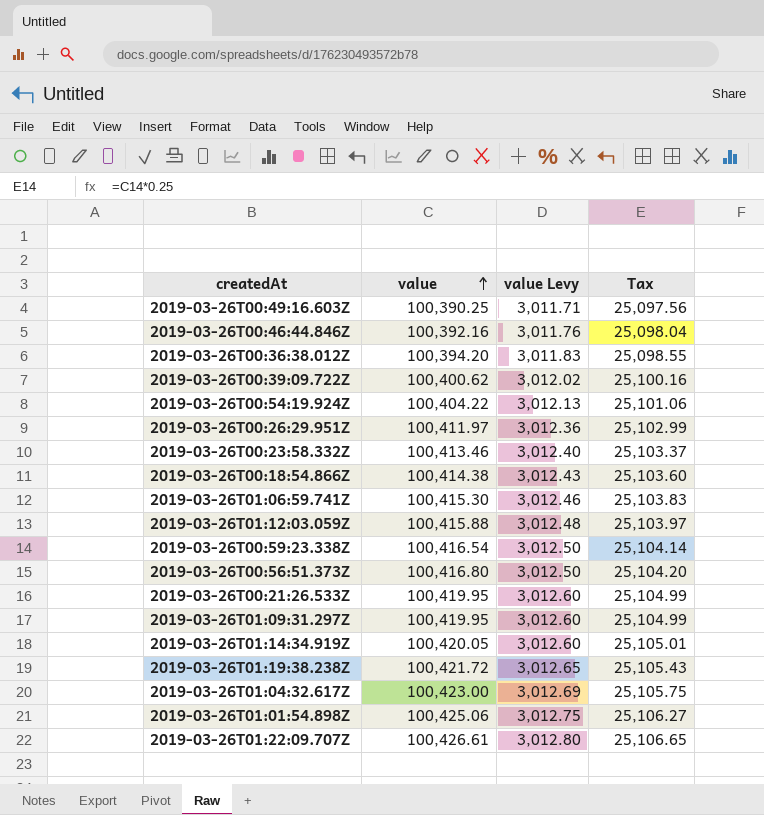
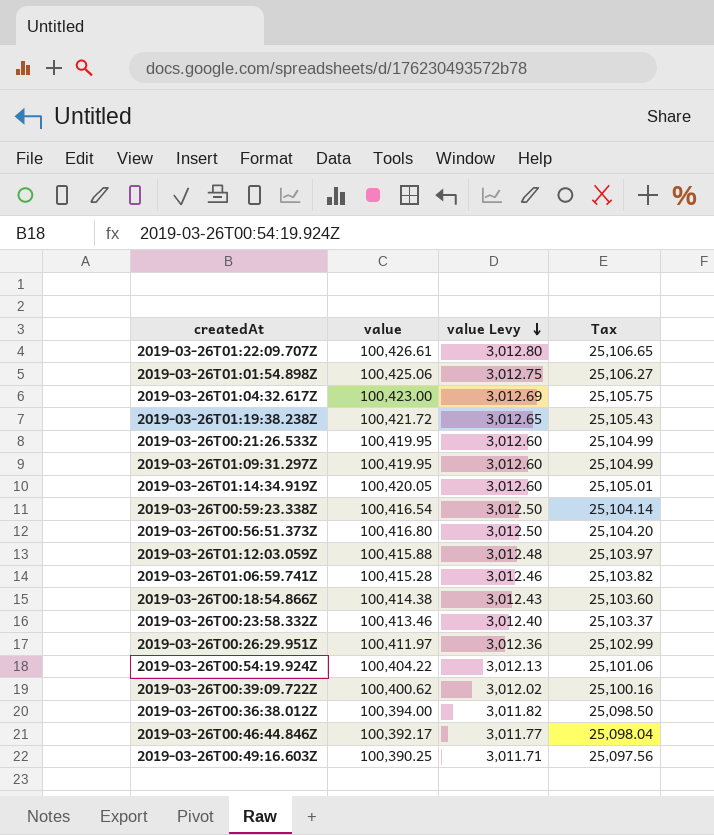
row order: value ascending -> value Levy descending
2019-03-26T01:06:59.741Z | value: 100,415.30 -> 100,415.28
2019-03-26T01:06:59.741Z | Tax: 25,103.83 -> 25,103.82
2019-03-26T00:36:38.012Z | value: 100,394.20 -> 100,394.00
2019-03-26T00:36:38.012Z | value Levy: 3,011.83 -> 3,011.82
2019-03-26T00:36:38.012Z | Tax: 25,098.55 -> 25,098.50
2019-03-26T00:46:44.846Z | value: 100,392.16 -> 100,392.17
2019-03-26T00:46:44.846Z | value Levy: 3,011.76 -> 3,011.77

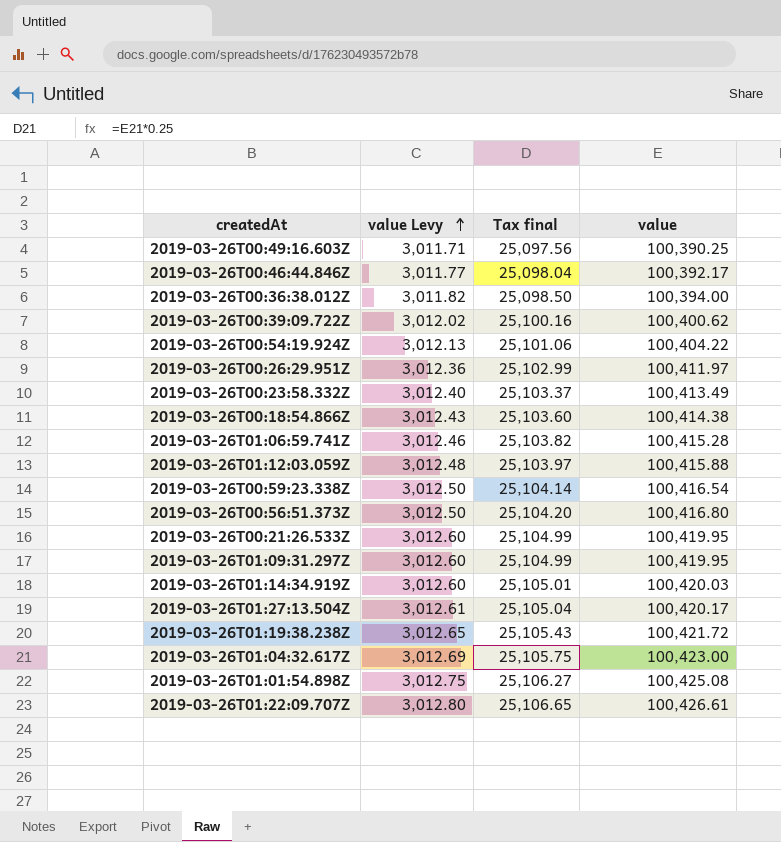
row order: value Levy descending -> value Levy ascending
column name: Tax -> Tax final
column value | position: 2 -> 4
2019-03-26T00:23:58.332Z | value: 100,413.46 -> 100,413.49
2019-03-26T01:14:34.919Z | value: 100,420.05 -> 100,420.03
row 2019-03-26T01:27:13.504Z: none -> 3,012.61 | 25,105.04 | 100,420.17
2019-03-26T01:01:54.898Z | value: 100,425.06 -> 100,425.08

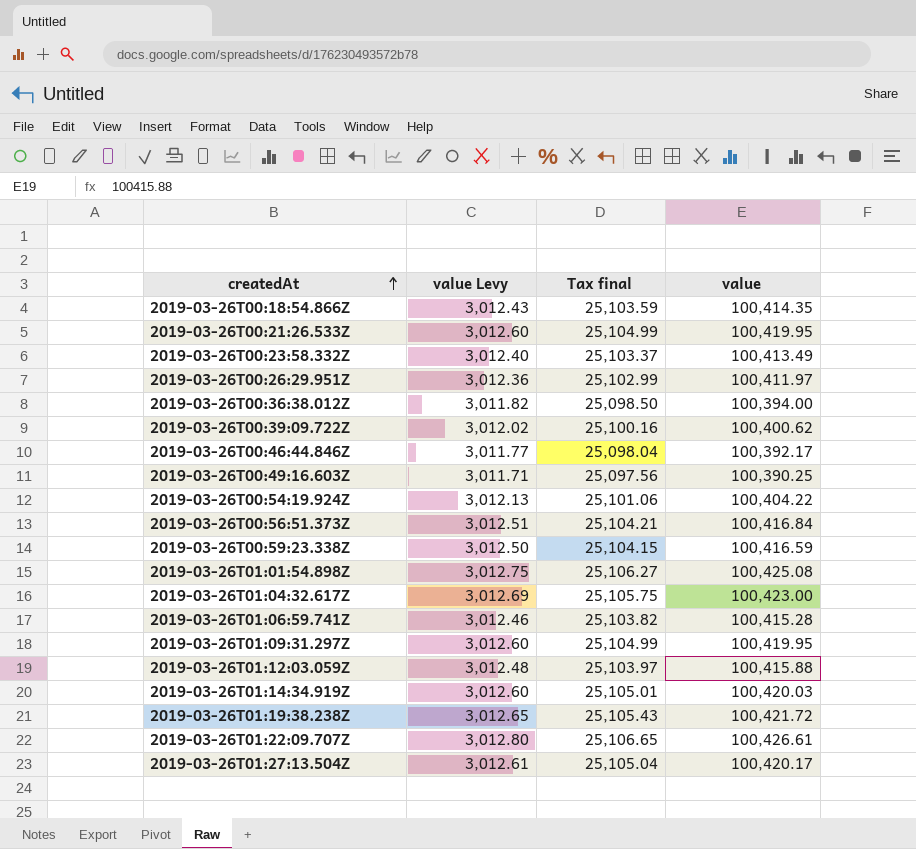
row order: value Levy ascending -> createdAt ascending
2019-03-26T00:18:54.866Z | Tax final: 25,103.60 -> 25,103.59
2019-03-26T00:18:54.866Z | value: 100,414.38 -> 100,414.35
2019-03-26T00:56:51.373Z | value Levy: 3,012.50 -> 3,012.51
2019-03-26T00:56:51.373Z | Tax final: 25,104.20 -> 25,104.21
2019-03-26T00:56:51.373Z | value: 100,416.80 -> 100,416.84
2019-03-26T00:59:23.338Z | Tax final: 25,104.14 -> 25,104.15
2019-03-26T00:59:23.338Z | value: 100,416.54 -> 100,416.59

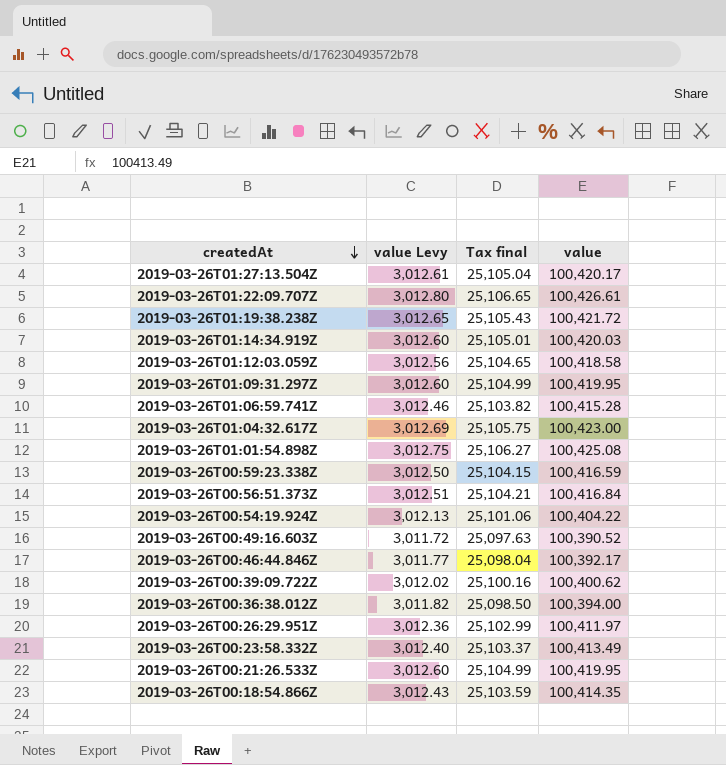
row order: createdAt ascending -> createdAt descending
2019-03-26T01:12:03.059Z | value Levy: 3,012.48 -> 3,012.56
2019-03-26T01:12:03.059Z | Tax final: 25,103.97 -> 25,104.65
2019-03-26T01:12:03.059Z | value: 100,415.88 -> 100,418.58
2019-03-26T00:49:16.603Z | value Levy: 3,011.71 -> 3,011.72
2019-03-26T00:49:16.603Z | Tax final: 25,097.56 -> 25,097.63
2019-03-26T00:49:16.603Z | value: 100,390.25 -> 100,390.52

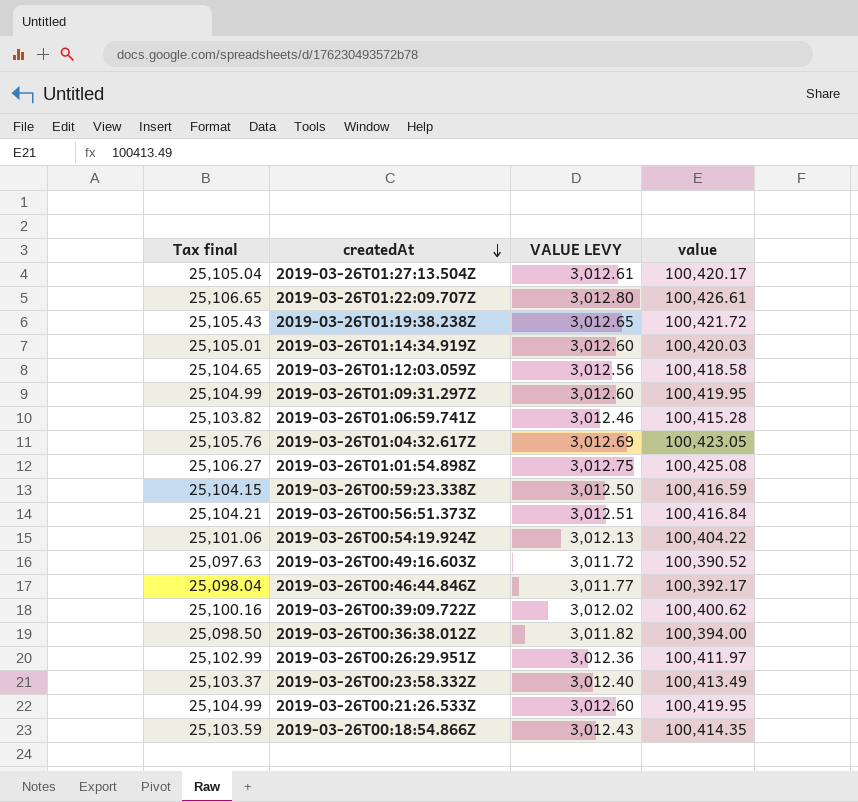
column Tax final | position: 3 -> 1
column name: value Levy -> VALUE LEVY
2019-03-26T01:04:32.617Z | Tax final: 25,105.75 -> 25,105.76
2019-03-26T01:04:32.617Z | value: 100,423.00 -> 100,423.05

